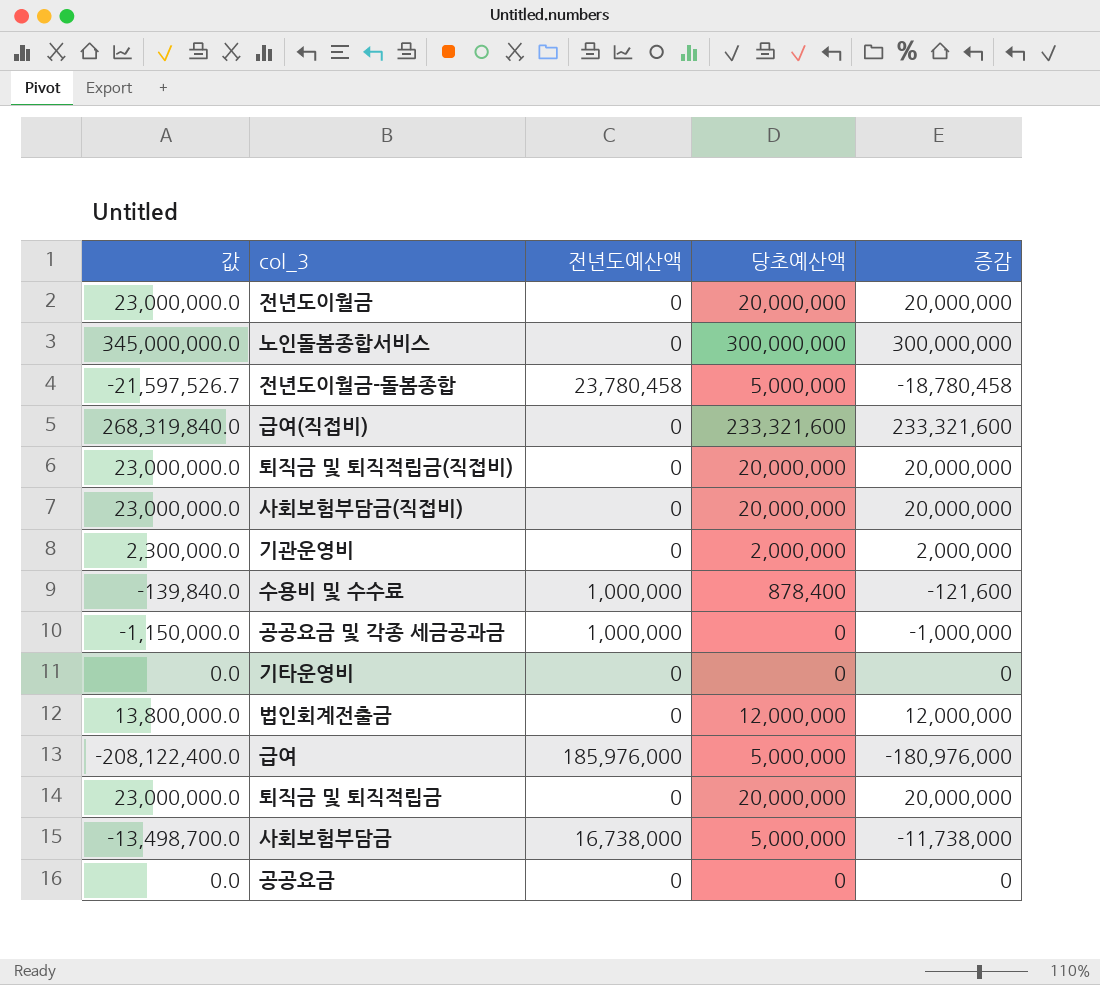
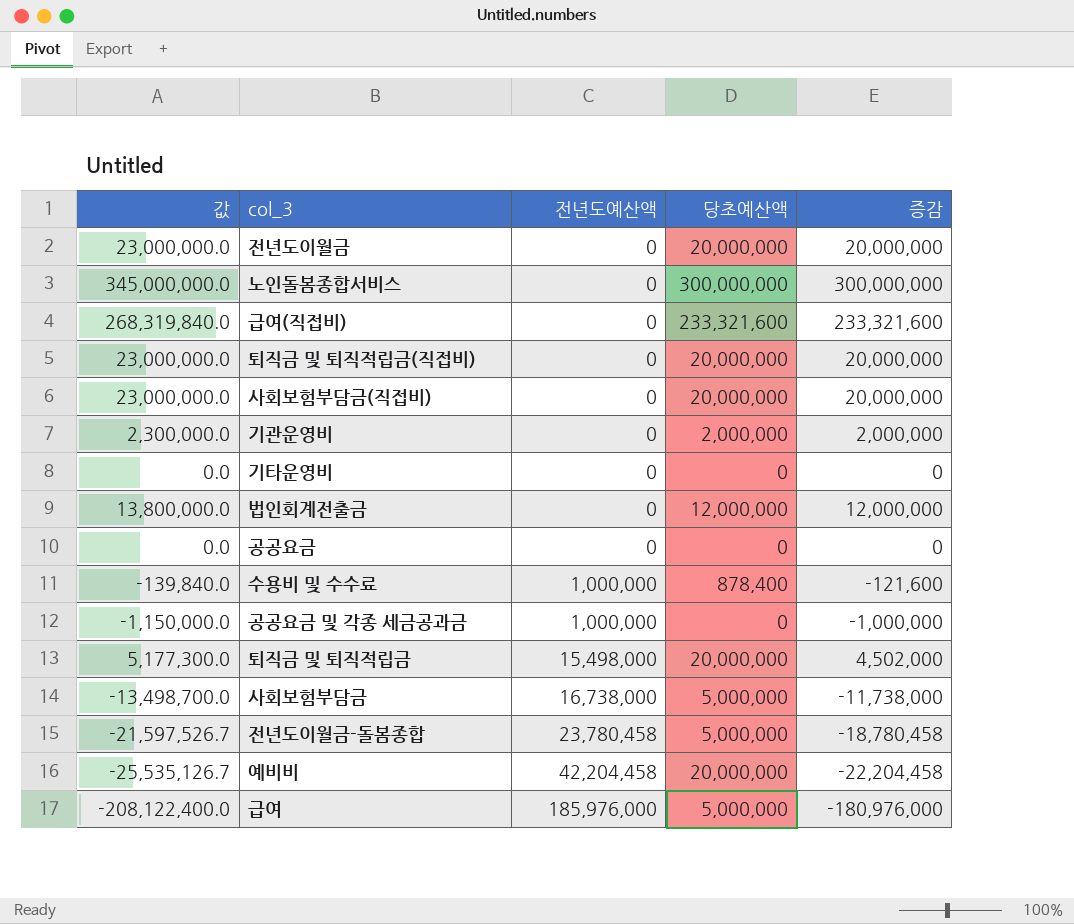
row order: none -> 전년도예산액 ascending
퇴직금 및 퇴직적립금 | 값: 23,000,000.0 -> 5,177,300.0
퇴직금 및 퇴직적립금 | 전년도예산액: 0 -> 15,498,000
퇴직금 및 퇴직적립금 | 증감: 20,000,000 -> 4,502,000
row 예비비: none -> -25,535,126.7 | 42,204,458 | 20,000,000 | -22,204,458

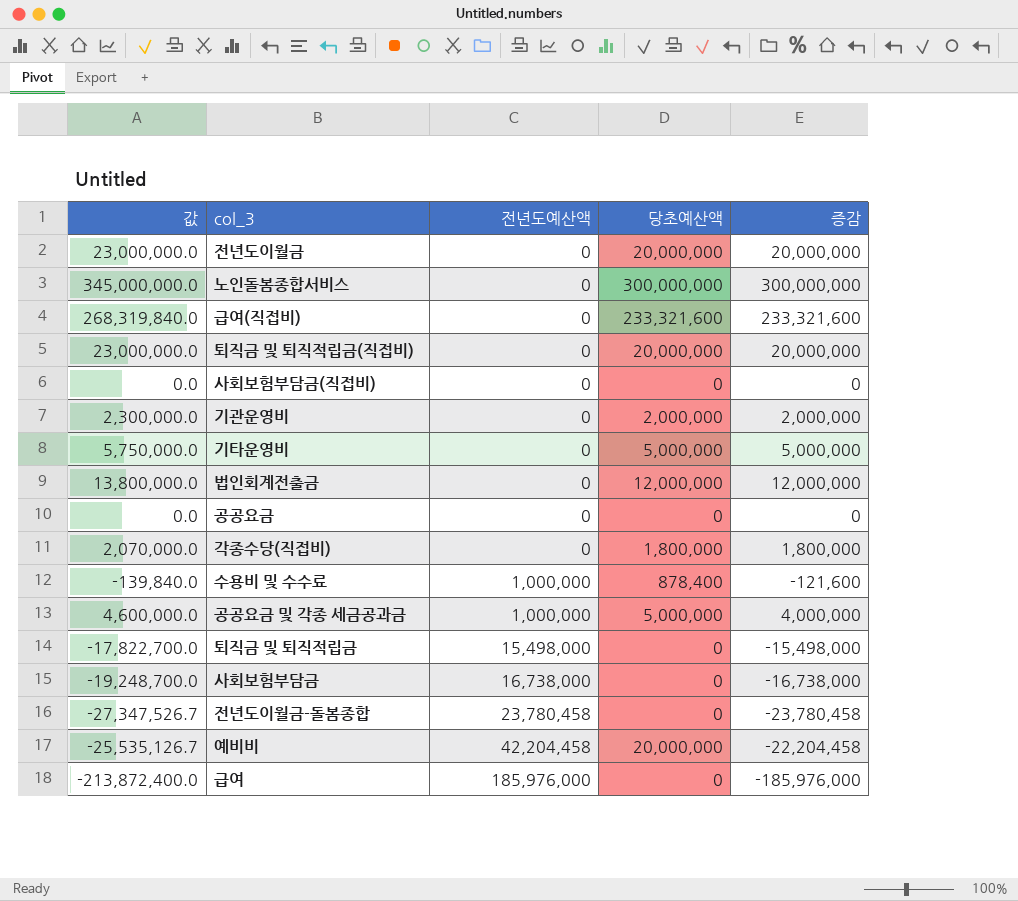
사회보험부담금(직접비) | 값: 23,000,000.0 -> 0.0
사회보험부담금(직접비) | 당초예산액: 20,000,000 -> 0
사회보험부담금(직접비) | 증감: 20,000,000 -> 0
기타운영비 | 값: 0.0 -> 5,750,000.0
기타운영비 | 당초예산액: 0 -> 5,000,000
기타운영비 | 증감: 0 -> 5,000,000
row 각종수당(직접비): none -> 2,070,000.0 | 0 | 1,800,000 | 1,800,000
공공요금 및 각종 세금공과금 | 값: -1,150,000.0 -> 4,600,000.0
공공요금 및 각종 세금공과금 | 당초예산액: 0 -> 5,000,000
공공요금 및 각종 세금공과금 | 증감: -1,000,000 -> 4,000,000
퇴직금 및 퇴직적립금 | 값: 5,177,300.0 -> -17,822,700.0
퇴직금 및 퇴직적립금 | 당초예산액: 20,000,000 -> 0
퇴직금 및 퇴직적립금 | 증감: 4,502,000 -> -15,498,000
사회보험부담금 | 값: -13,498,700.0 -> -19,248,700.0
사회보험부담금 | 당초예산액: 5,000,000 -> 0
사회보험부담금 | 증감: -11,738,000 -> -16,738,000
전년도이월금-돌봄종합 | 값: -21,597,526.7 -> -27,347,526.7
전년도이월금-돌봄종합 | 당초예산액: 5,000,000 -> 0
전년도이월금-돌봄종합 | 증감: -18,780,458 -> -23,780,458
급여 | 값: -208,122,400.0 -> -213,872,400.0
급여 | 당초예산액: 5,000,000 -> 0
급여 | 증감: -180,976,000 -> -185,976,000

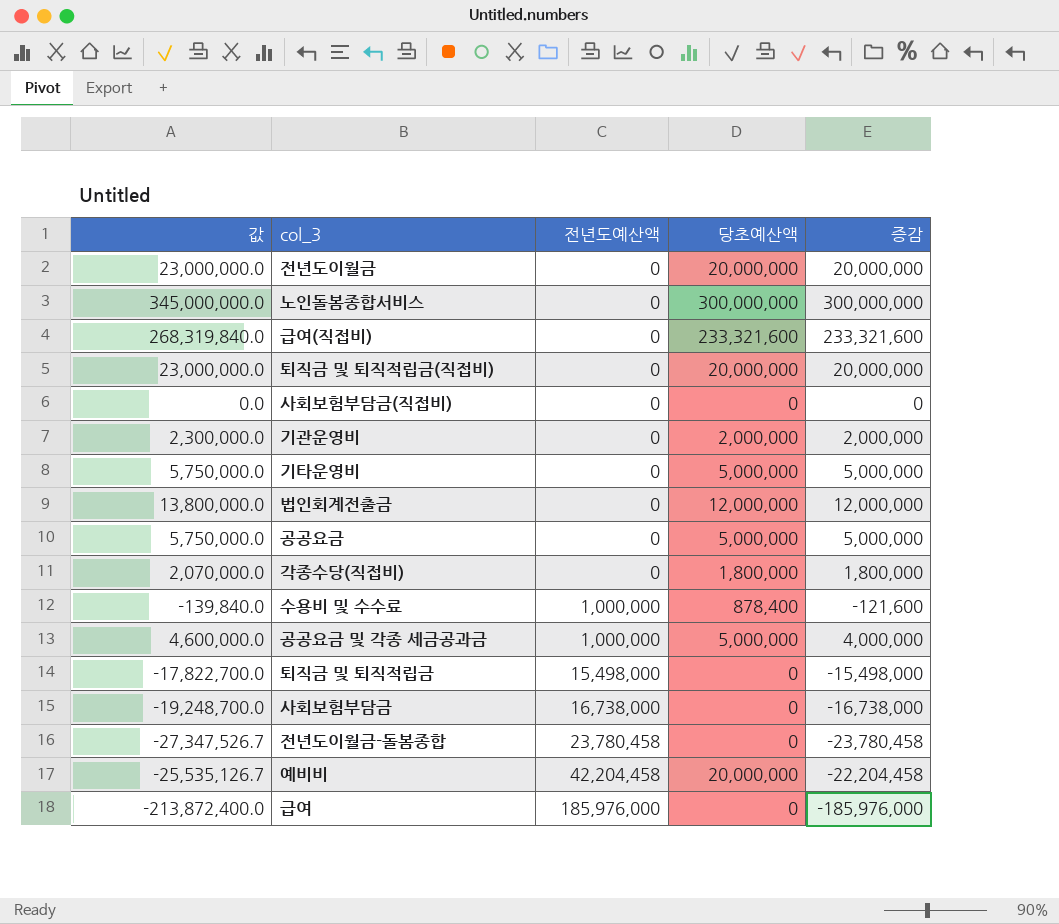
공공요금 | 값: 0.0 -> 5,750,000.0
공공요금 | 당초예산액: 0 -> 5,000,000
공공요금 | 증감: 0 -> 5,000,000

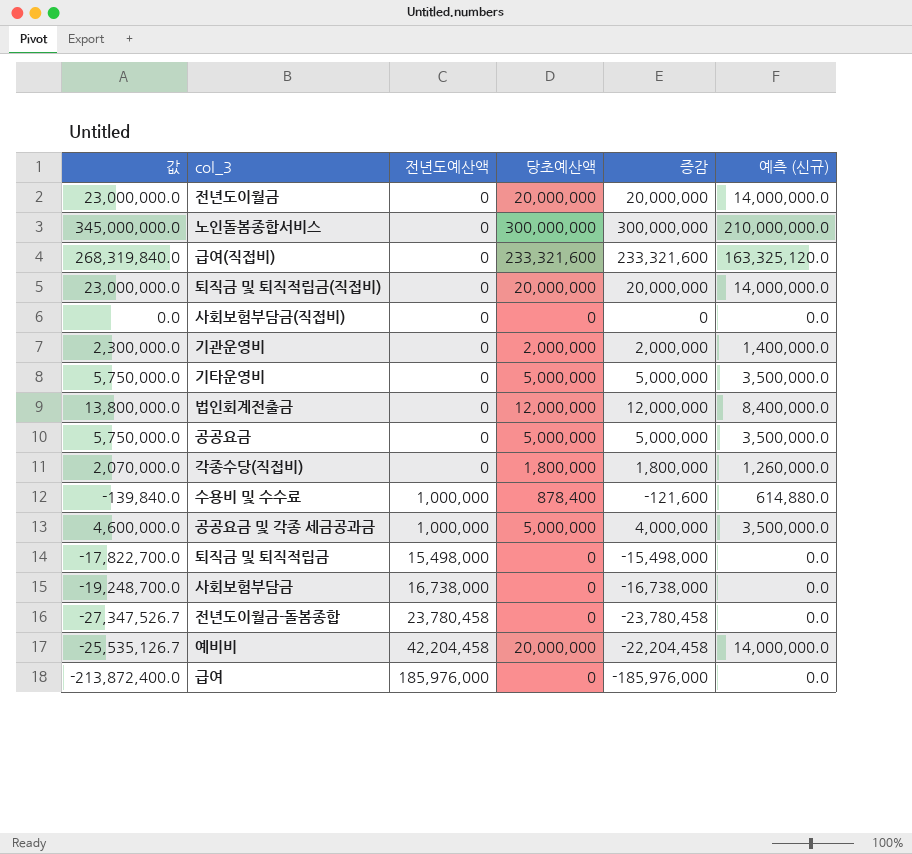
column 예측 (신규) | formula: none -> [당초예산액] * 0.7

